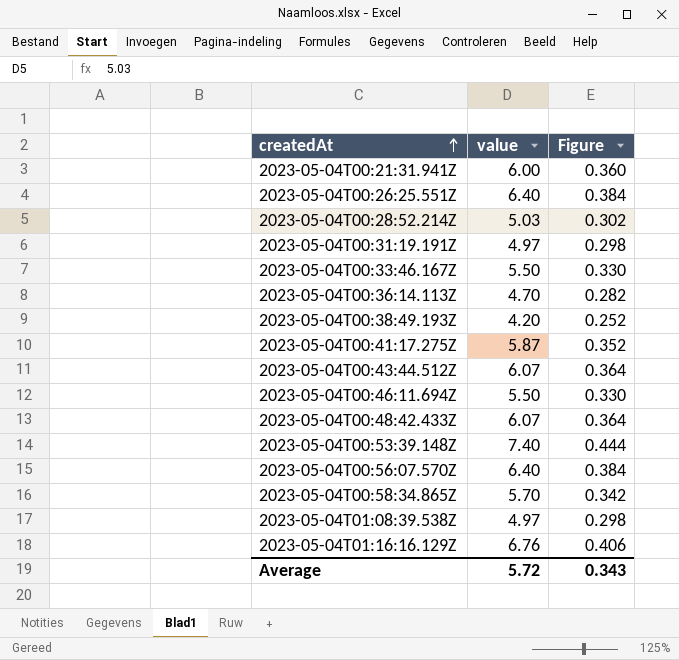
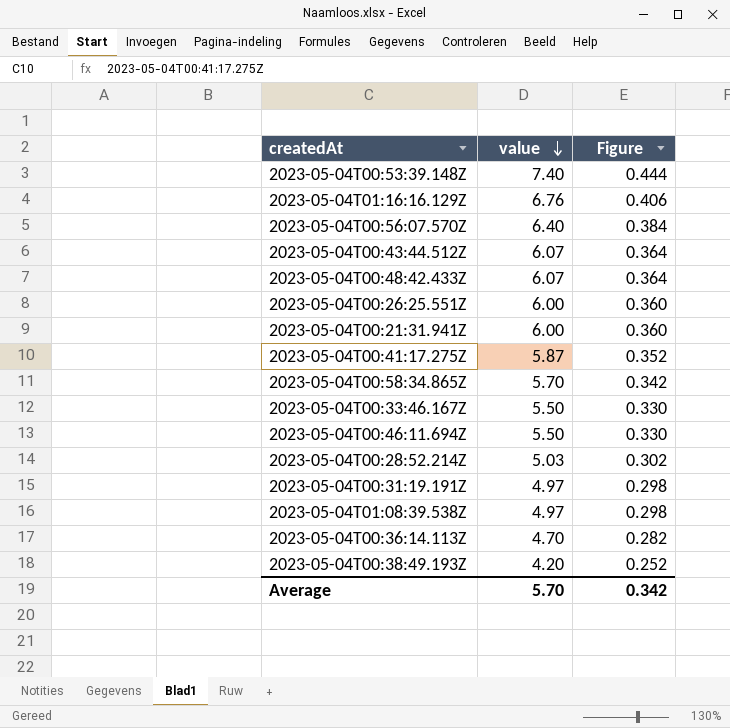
row order: createdAt ascending -> value descending
2023-05-04T00:26:25.551Z | value: 6.40 -> 6.00
2023-05-04T00:26:25.551Z | Figure: 0.384 -> 0.360
Average | value: 5.72 -> 5.70
Average | Figure: 0.343 -> 0.342

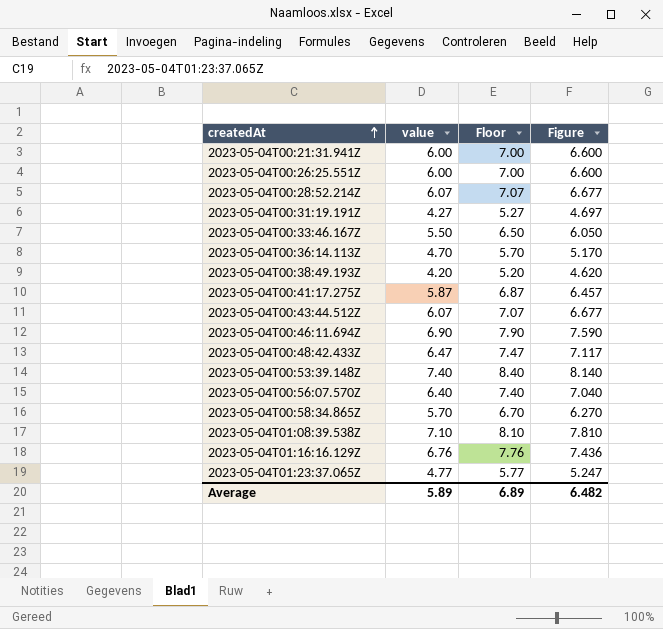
row order: value descending -> createdAt ascending
column Floor | formula: none -> [value] + 1
column Figure | formula: [value] * 0.06 -> [value] * 1.1
2023-05-04T00:28:52.214Z | value: 5.03 -> 6.07
2023-05-04T00:31:19.191Z | value: 4.97 -> 4.27
2023-05-04T00:46:11.694Z | value: 5.50 -> 6.90
2023-05-04T00:48:42.433Z | value: 6.07 -> 6.47
2023-05-04T01:08:39.538Z | value: 4.97 -> 7.10
row 2023-05-04T01:23:37.065Z: none -> 4.77 | 5.77 | 5.247
Average | value: 5.70 -> 5.89
Average | Figure: 0.342 -> 6.482

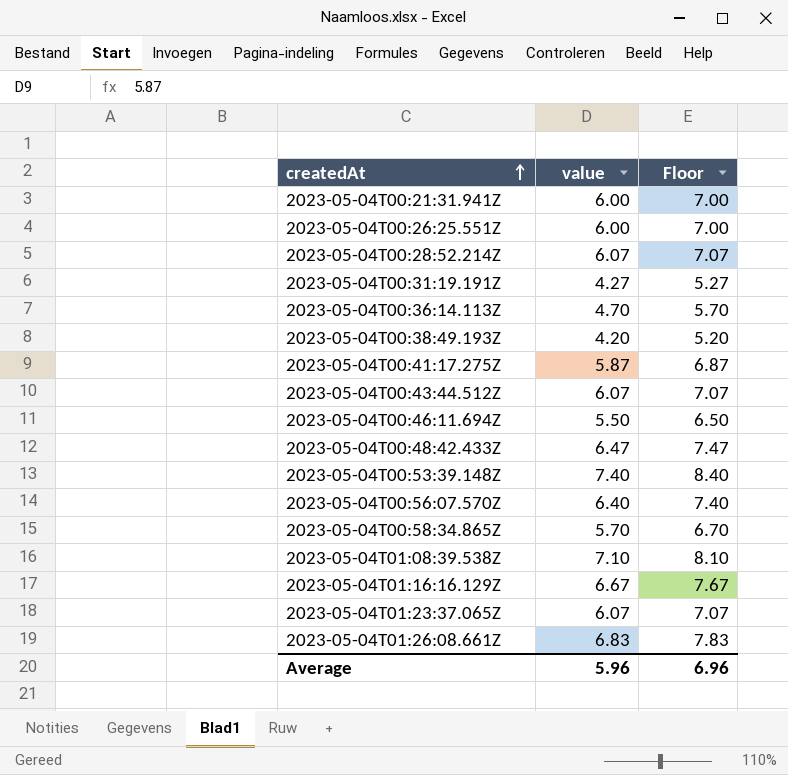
column Figure | formula: [value] * 1.1 -> none
row 2023-05-04T00:33:46.167Z: 5.50 | 6.50 | 6.050 -> none
2023-05-04T00:46:11.694Z | value: 6.90 -> 5.50
2023-05-04T00:46:11.694Z | Floor: 7.90 -> 6.50
2023-05-04T01:16:16.129Z | value: 6.76 -> 6.67
2023-05-04T01:16:16.129Z | Floor: 7.76 -> 7.67
2023-05-04T01:23:37.065Z | value: 4.77 -> 6.07
2023-05-04T01:23:37.065Z | Floor: 5.77 -> 7.07
row 2023-05-04T01:26:08.661Z: none -> 6.83 | 7.83
Average | value: 5.89 -> 5.96
Average | Floor: 6.89 -> 6.96

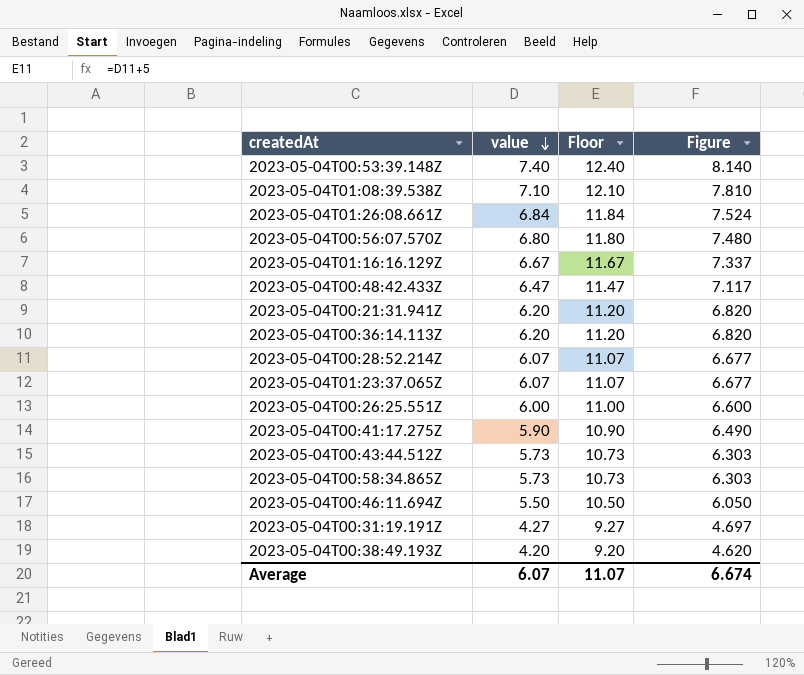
row order: createdAt ascending -> value descending
column Floor | formula: [value] + 1 -> [value] + 5
column Figure | formula: none -> [value] * 1.1
2023-05-04T01:26:08.661Z | value: 6.83 -> 6.84
2023-05-04T00:56:07.570Z | value: 6.40 -> 6.80
2023-05-04T00:21:31.941Z | value: 6.00 -> 6.20
2023-05-04T00:36:14.113Z | value: 4.70 -> 6.20
2023-05-04T00:41:17.275Z | value: 5.87 -> 5.90
2023-05-04T00:43:44.512Z | value: 6.07 -> 5.73
2023-05-04T00:58:34.865Z | value: 5.70 -> 5.73
Average | value: 5.96 -> 6.07
Average | Floor: 6.96 -> 11.07

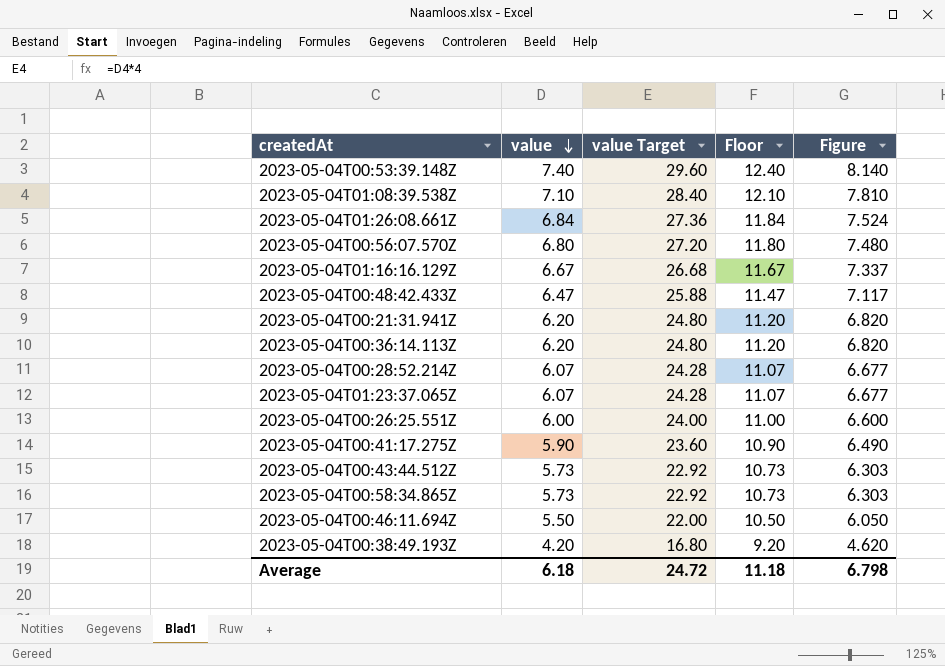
column value Target | formula: none -> [value] * 4
row 2023-05-04T00:31:19.191Z: 4.27 | 9.27 | 4.697 -> none
Average | value: 6.07 -> 6.18
Average | Floor: 11.07 -> 11.18
Average | Figure: 6.674 -> 6.798

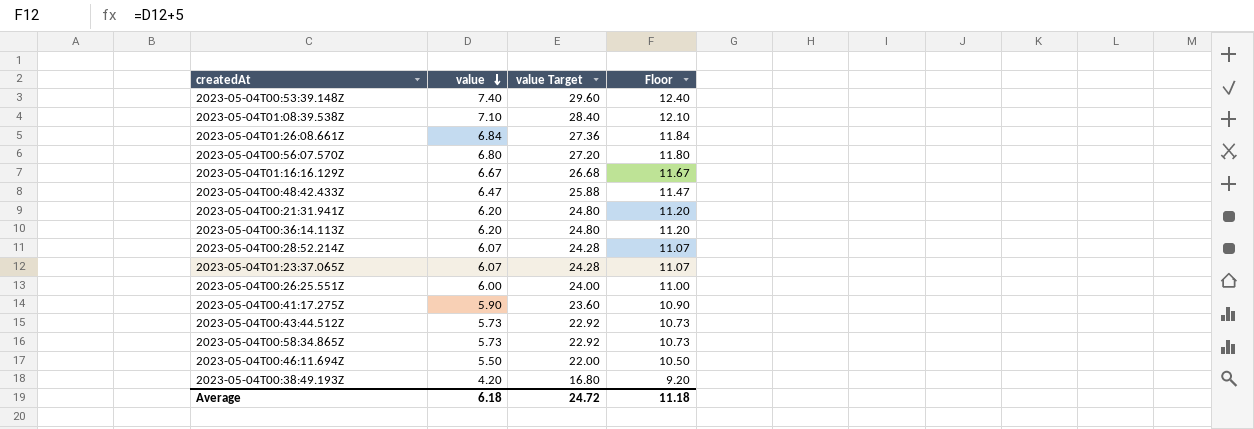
column Figure | formula: [value] * 1.1 -> none

